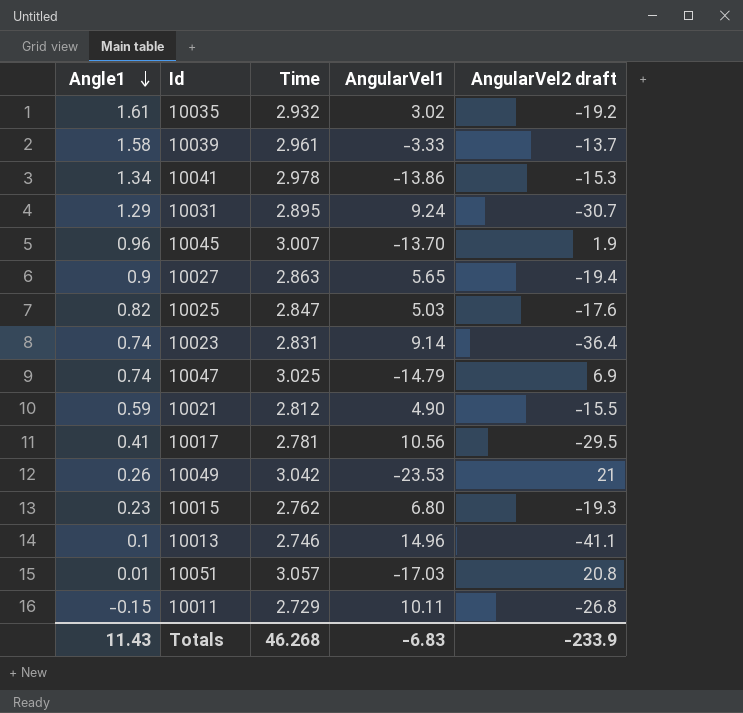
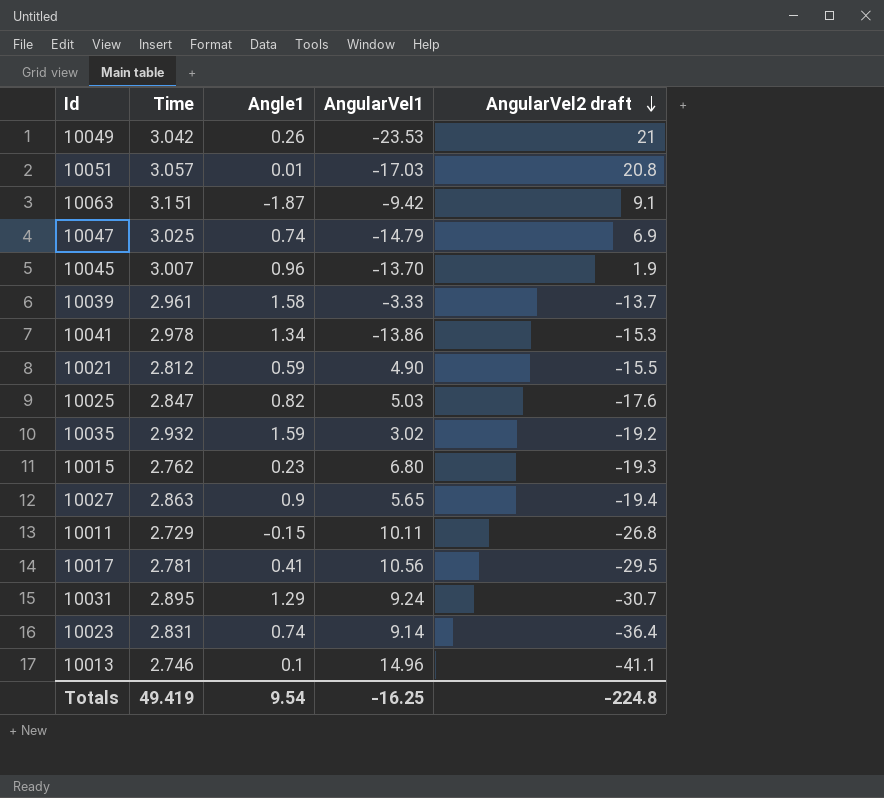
row order: Angle1 descending -> AngularVel2 draft descending
column Angle1 | position: 1 -> 3
row 10063: none -> 3.151 | -1.87 | -9.42 | 9.1
10035 | Angle1: 1.61 -> 1.59
Totals | Time: 46.268 -> 49.419
Totals | Angle1: 11.43 -> 9.54
Totals | AngularVel1: -6.83 -> -16.25
Totals | AngularVel2 draft: -233.9 -> -224.8

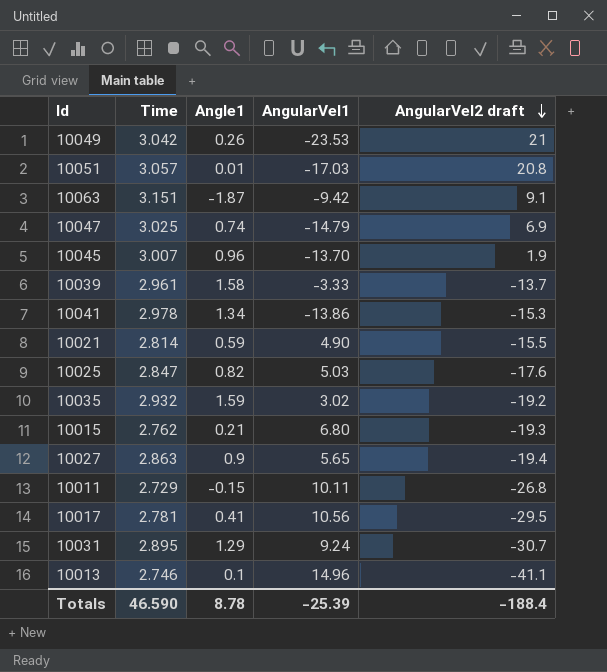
row 10023: 2.831 | 0.74 | 9.14 | -36.4 -> none
10021 | Time: 2.812 -> 2.814
10015 | Angle1: 0.23 -> 0.21
Totals | Time: 49.419 -> 46.590
Totals | Angle1: 9.54 -> 8.78
Totals | AngularVel1: -16.25 -> -25.39
Totals | AngularVel2 draft: -224.8 -> -188.4

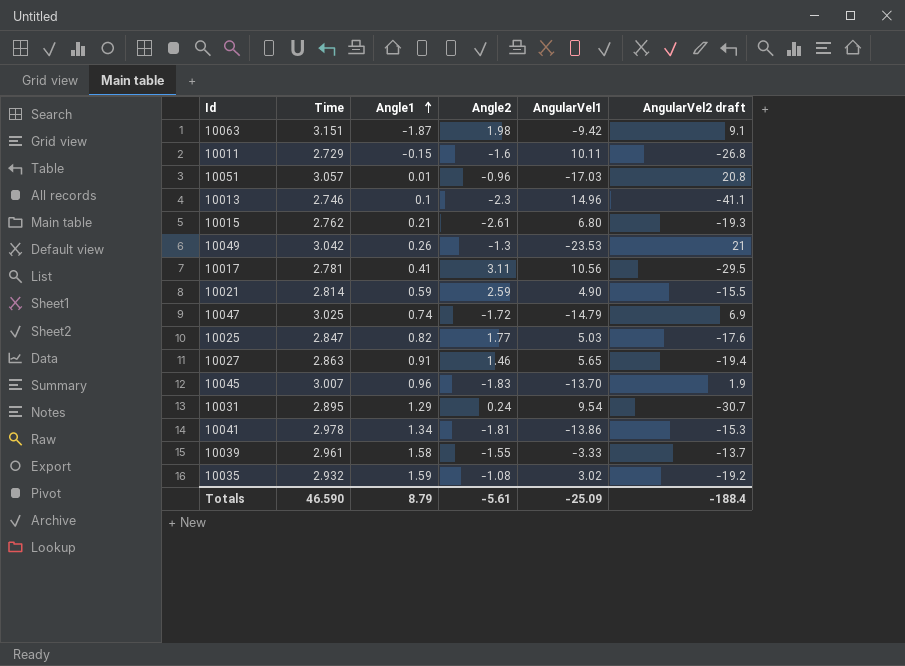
row order: AngularVel2 draft descending -> Angle1 ascending
column Angle2 | position: none -> 4
10027 | Angle1: 0.9 -> 0.91
10031 | AngularVel1: 9.24 -> 9.54
Totals | Angle1: 8.78 -> 8.79
Totals | AngularVel1: -25.39 -> -25.09

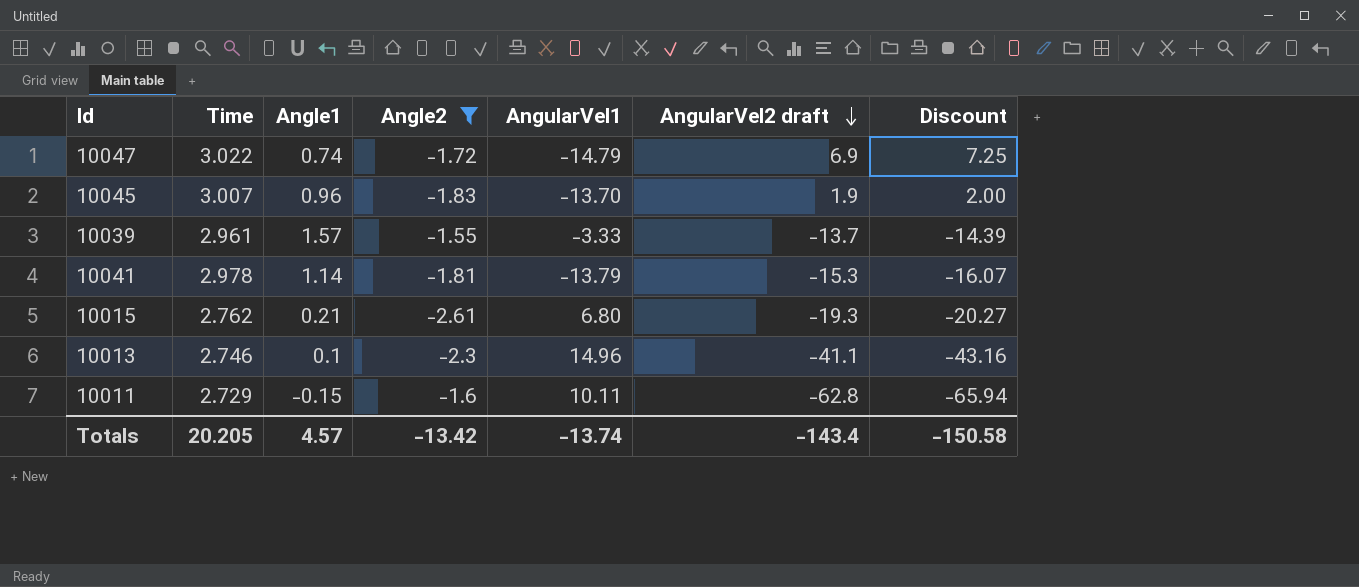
filter: none -> Angle2 <= -1.55
row order: Angle1 ascending -> AngularVel2 draft descending
column Discount | formula: none -> [AngularVel2 draft] * 1.05
10047 | Time: 3.025 -> 3.022
10039 | Angle1: 1.58 -> 1.57
10041 | Angle1: 1.34 -> 1.14
10041 | AngularVel1: -13.86 -> -13.79
10011 | AngularVel2 draft: -26.8 -> -62.8
Totals | Time: 46.590 -> 20.205
Totals | Angle1: 8.79 -> 4.57
Totals | Angle2: -5.61 -> -13.42
Totals | AngularVel1: -25.09 -> -13.74
Totals | AngularVel2 draft: -188.4 -> -143.4

